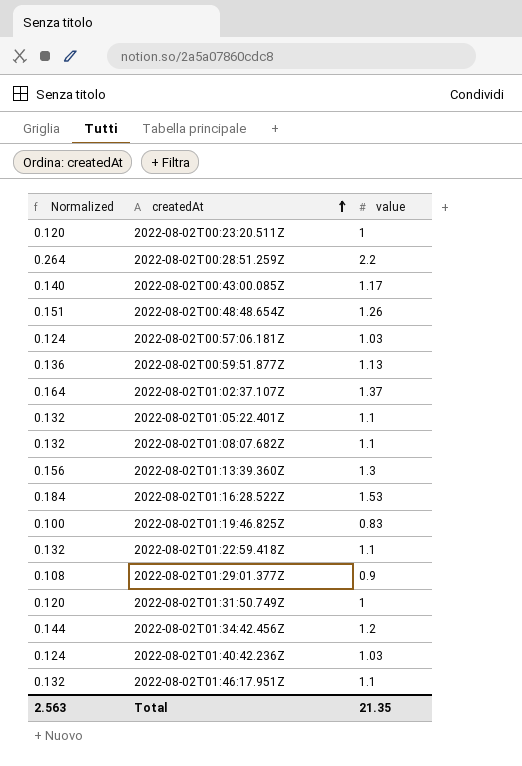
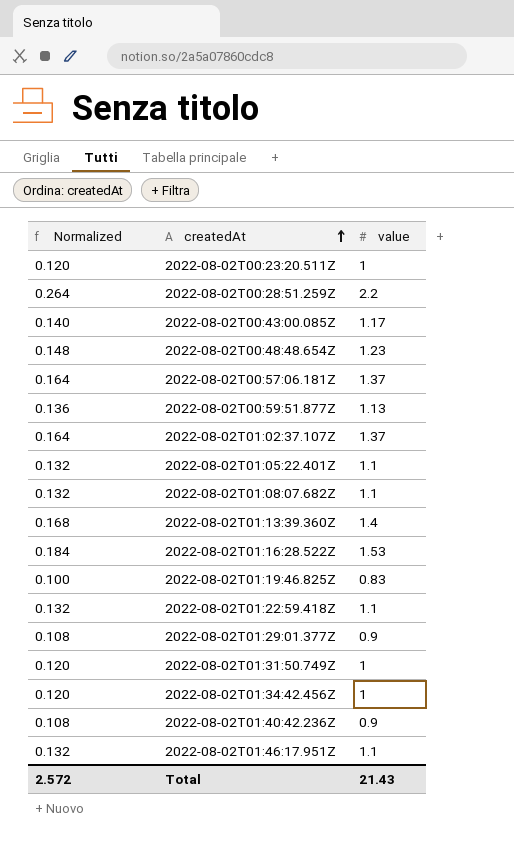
2022-08-02T00:48:48.654Z | Normalized: 0.151 -> 0.148
2022-08-02T00:48:48.654Z | value: 1.26 -> 1.23
2022-08-02T00:57:06.181Z | Normalized: 0.124 -> 0.164
2022-08-02T00:57:06.181Z | value: 1.03 -> 1.37
2022-08-02T01:13:39.360Z | Normalized: 0.156 -> 0.168
2022-08-02T01:13:39.360Z | value: 1.3 -> 1.4
2022-08-02T01:34:42.456Z | Normalized: 0.144 -> 0.120
2022-08-02T01:34:42.456Z | value: 1.2 -> 1
2022-08-02T01:40:42.236Z | Normalized: 0.124 -> 0.108
2022-08-02T01:40:42.236Z | value: 1.03 -> 0.9
Total | Normalized: 2.563 -> 2.572
Total | value: 21.35 -> 21.43

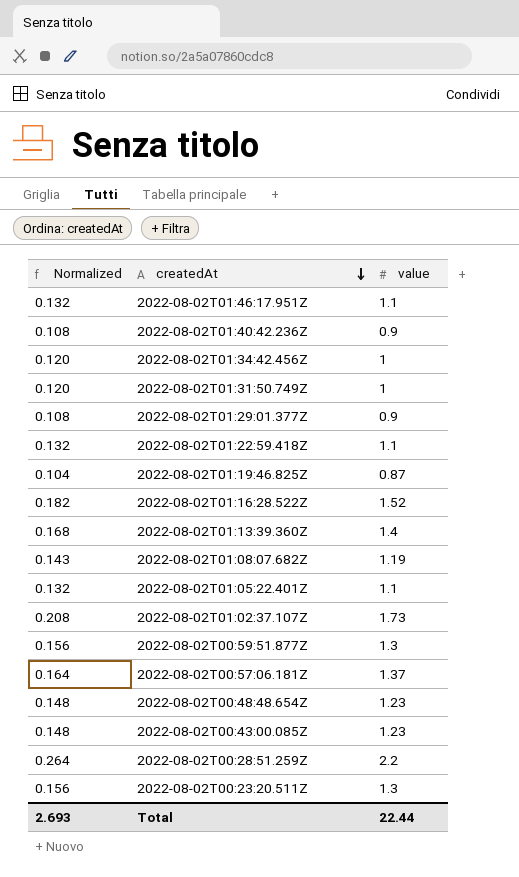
row order: createdAt ascending -> createdAt descending
2022-08-02T01:19:46.825Z | Normalized: 0.100 -> 0.104
2022-08-02T01:19:46.825Z | value: 0.83 -> 0.87
2022-08-02T01:16:28.522Z | Normalized: 0.184 -> 0.182
2022-08-02T01:16:28.522Z | value: 1.53 -> 1.52
2022-08-02T01:08:07.682Z | Normalized: 0.132 -> 0.143
2022-08-02T01:08:07.682Z | value: 1.1 -> 1.19
2022-08-02T01:02:37.107Z | Normalized: 0.164 -> 0.208
2022-08-02T01:02:37.107Z | value: 1.37 -> 1.73
2022-08-02T00:59:51.877Z | Normalized: 0.136 -> 0.156
2022-08-02T00:59:51.877Z | value: 1.13 -> 1.3
2022-08-02T00:43:00.085Z | Normalized: 0.140 -> 0.148
2022-08-02T00:43:00.085Z | value: 1.17 -> 1.23
2022-08-02T00:23:20.511Z | Normalized: 0.120 -> 0.156
2022-08-02T00:23:20.511Z | value: 1 -> 1.3
Total | Normalized: 2.572 -> 2.693
Total | value: 21.43 -> 22.44

